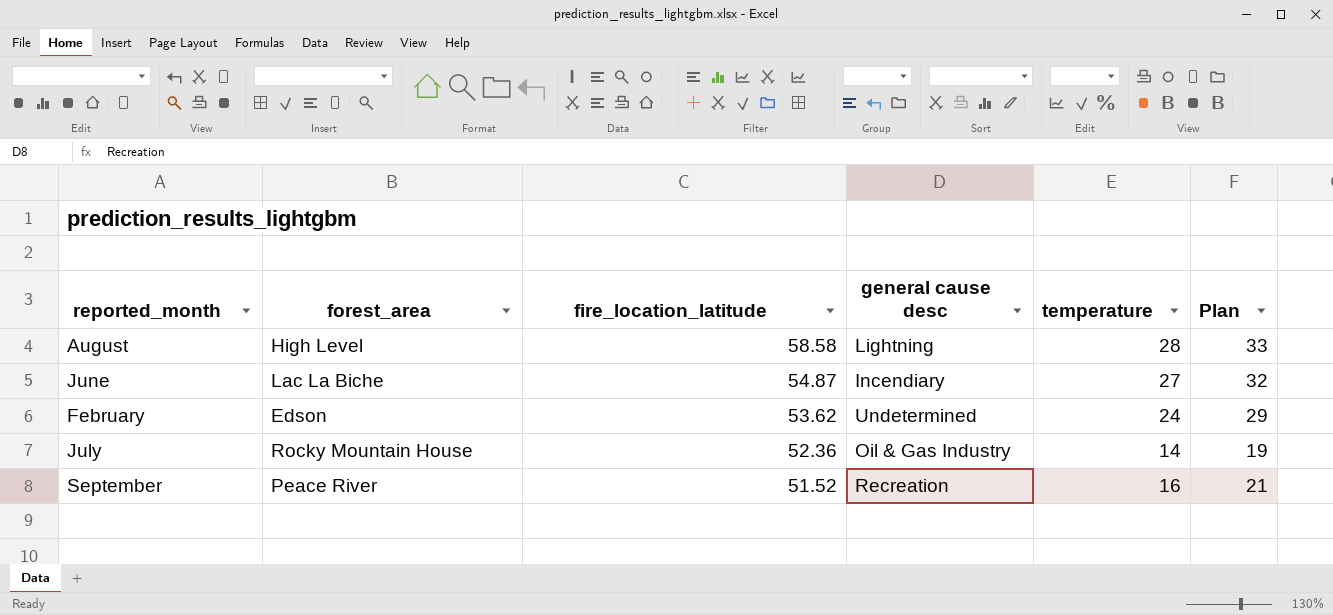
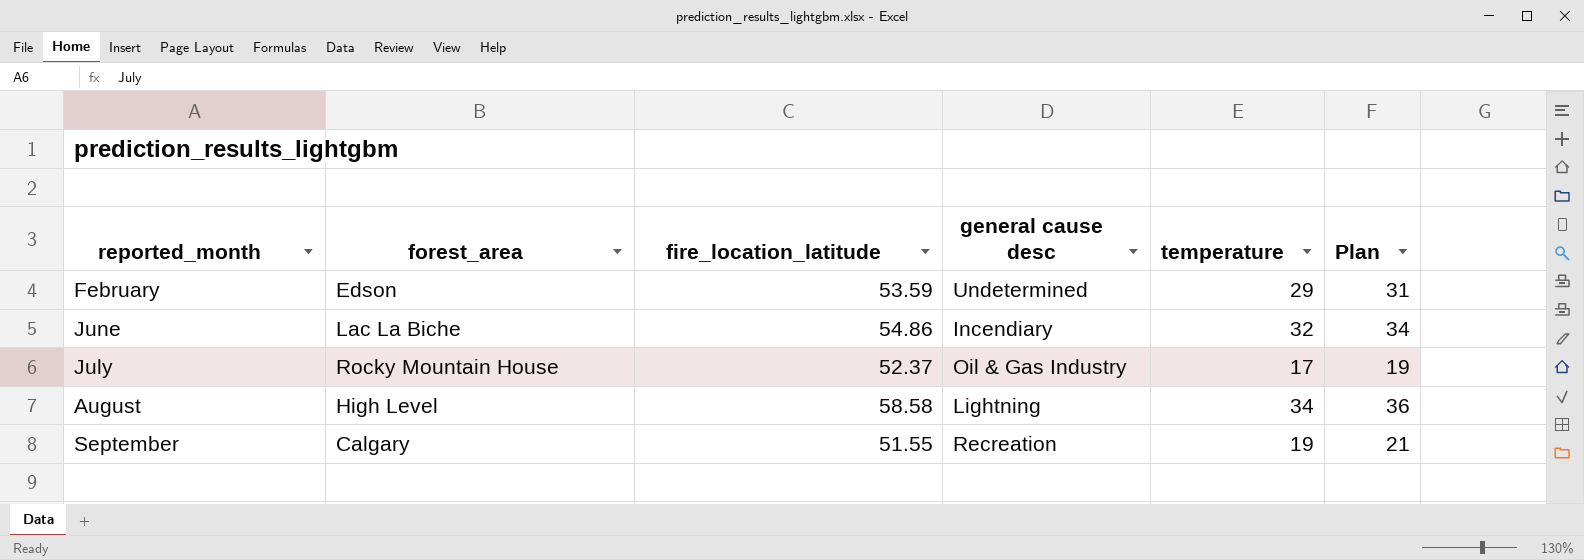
row order: fire_location_latitude descending -> reported_month ascending
column Plan | formula: [temperature] + 5 -> [temperature] + 2
February | fire_location_latitude: 53.62 -> 53.59
February | temperature: 24 -> 29
June | fire_location_latitude: 54.87 -> 54.86
June | temperature: 27 -> 32
July | fire_location_latitude: 52.36 -> 52.37
July | temperature: 14 -> 17
August | temperature: 28 -> 34
September | forest_area: Peace River -> Calgary
September | fire_location_latitude: 51.52 -> 51.55
September | temperature: 16 -> 19

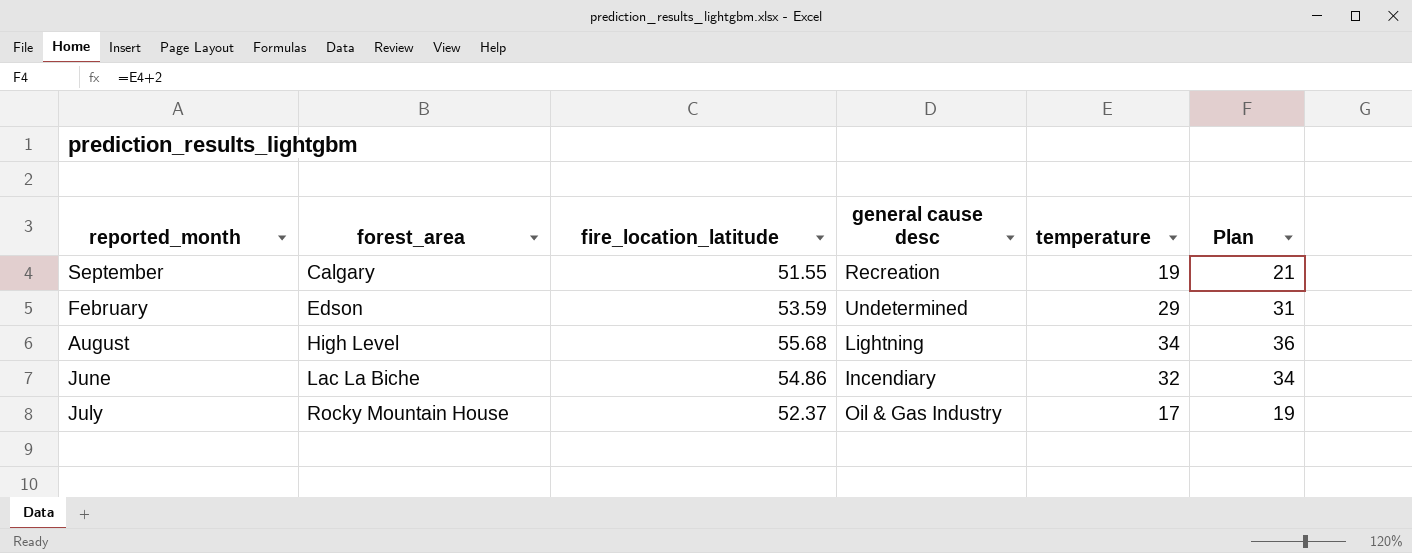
row order: reported_month ascending -> forest_area ascending
August | fire_location_latitude: 58.58 -> 55.68

